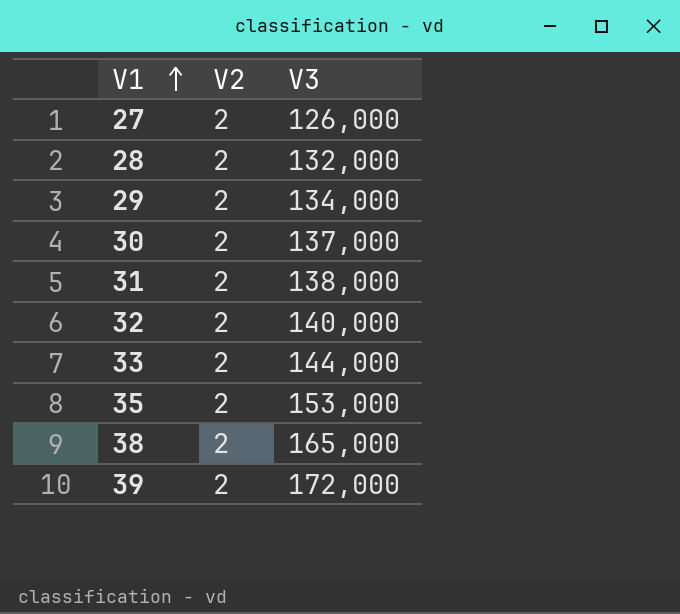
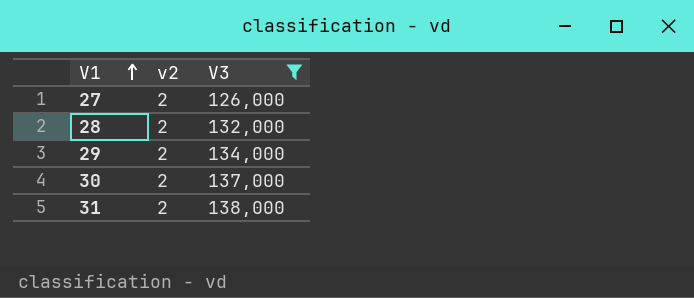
filter: none -> V3 <= 138,000
column name: V2 -> v2

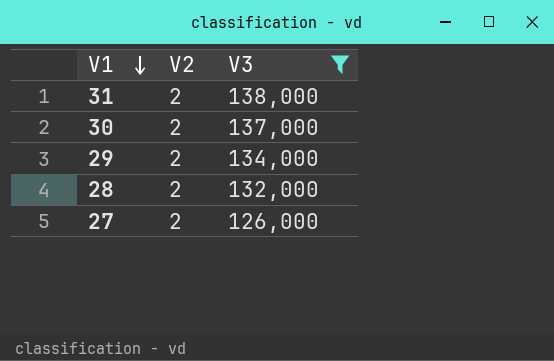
row order: V1 ascending -> V1 descending
column name: v2 -> V2

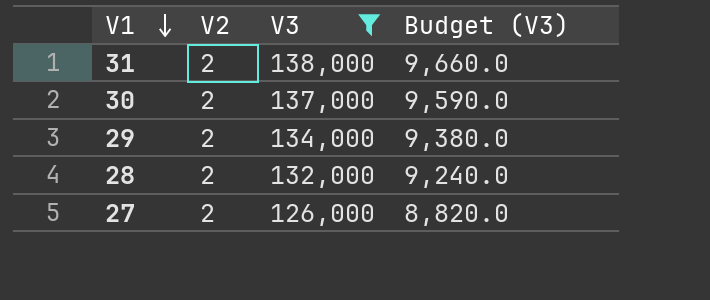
column Budget (V3) | formula: none -> [V3] * 0.07

